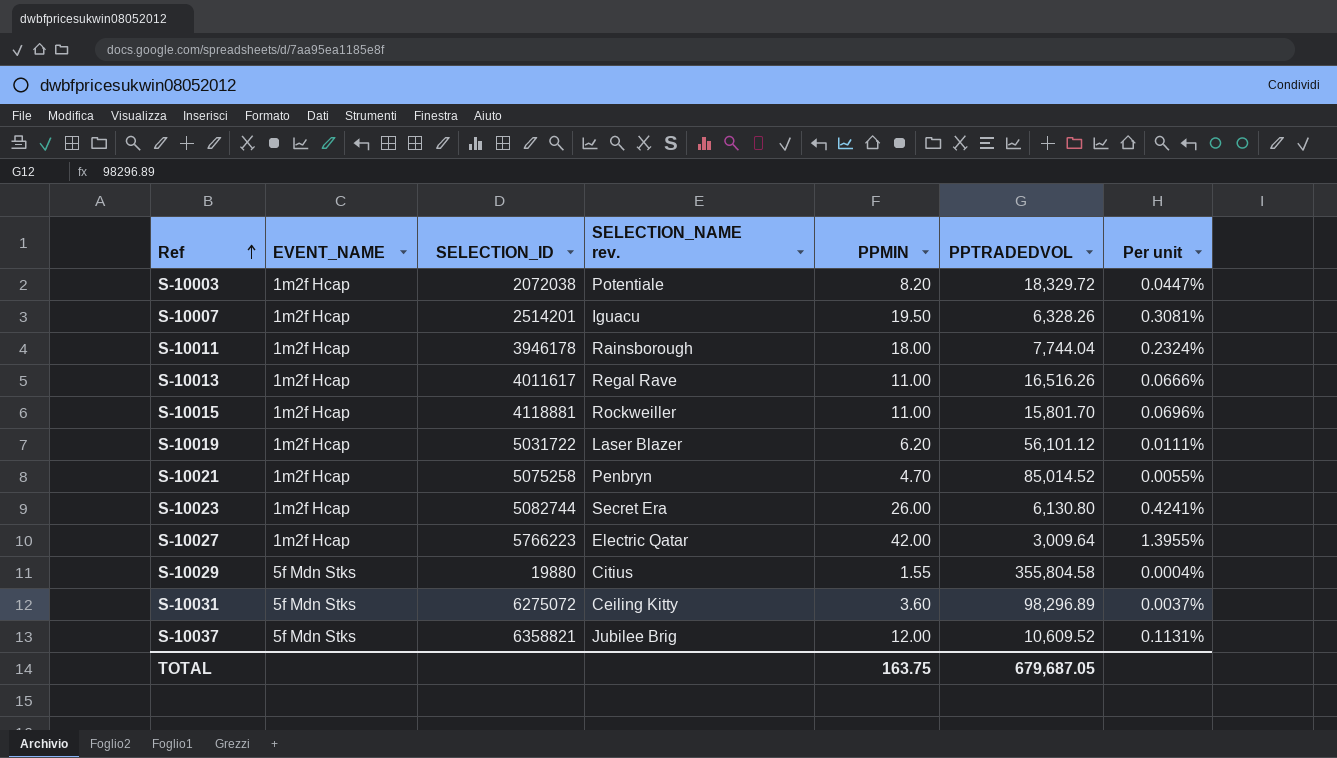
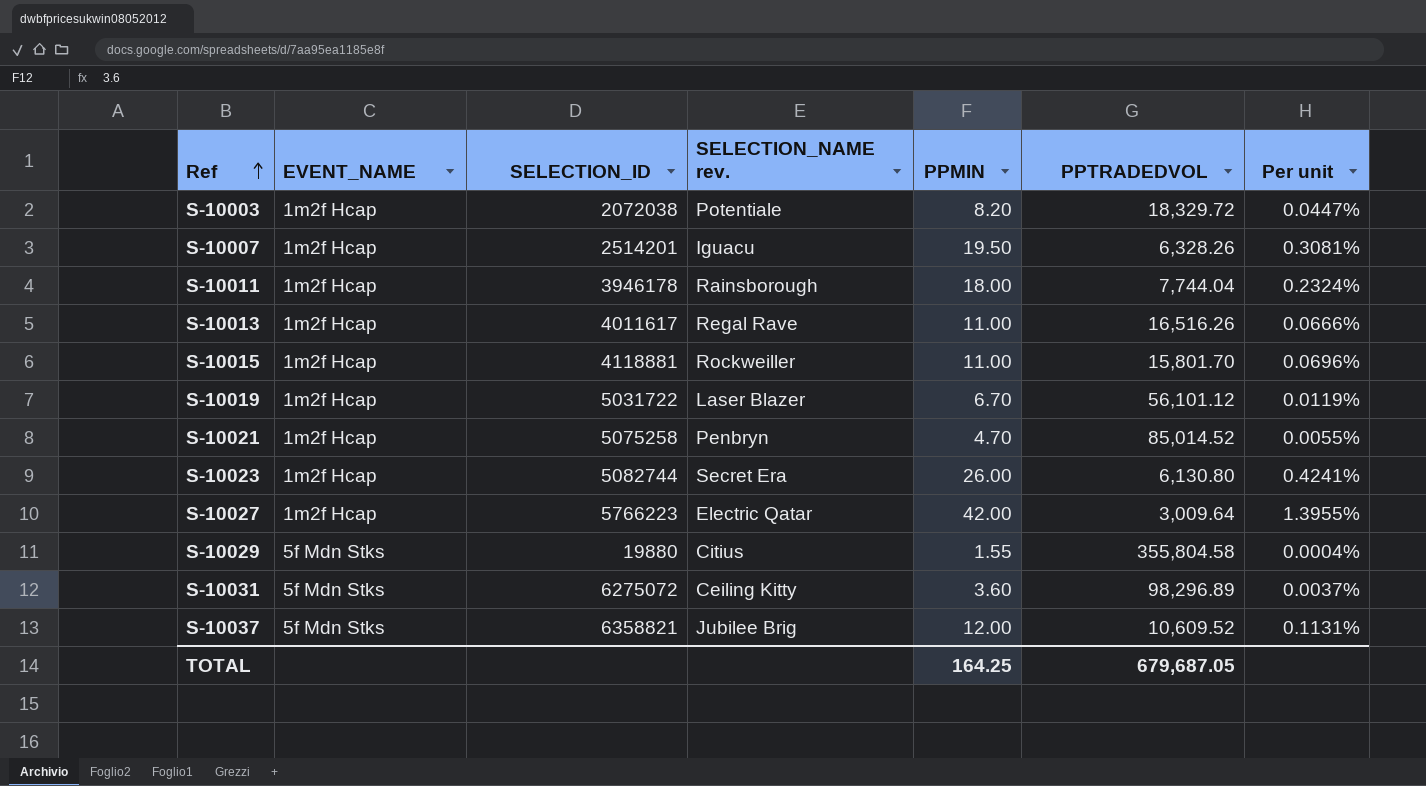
S-10019 | PPMIN: 6.20 -> 6.70
S-10019 | Per unit: 0.0111% -> 0.0119%
TOTAL | PPMIN: 163.75 -> 164.25

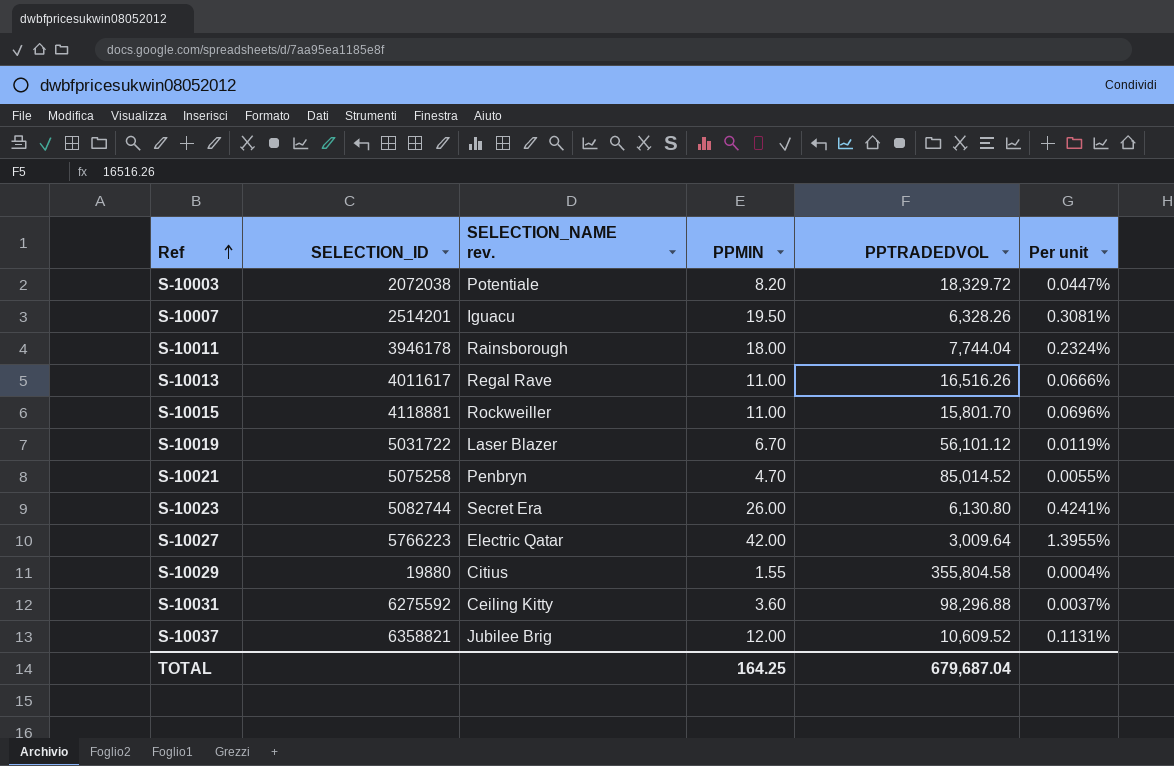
column EVENT_NAME | position: 2 -> none
S-10031 | SELECTION_ID: 6275072 -> 6275592
S-10031 | PPTRADEDVOL: 98,296.89 -> 98,296.88
TOTAL | PPTRADEDVOL: 679,687.05 -> 679,687.04

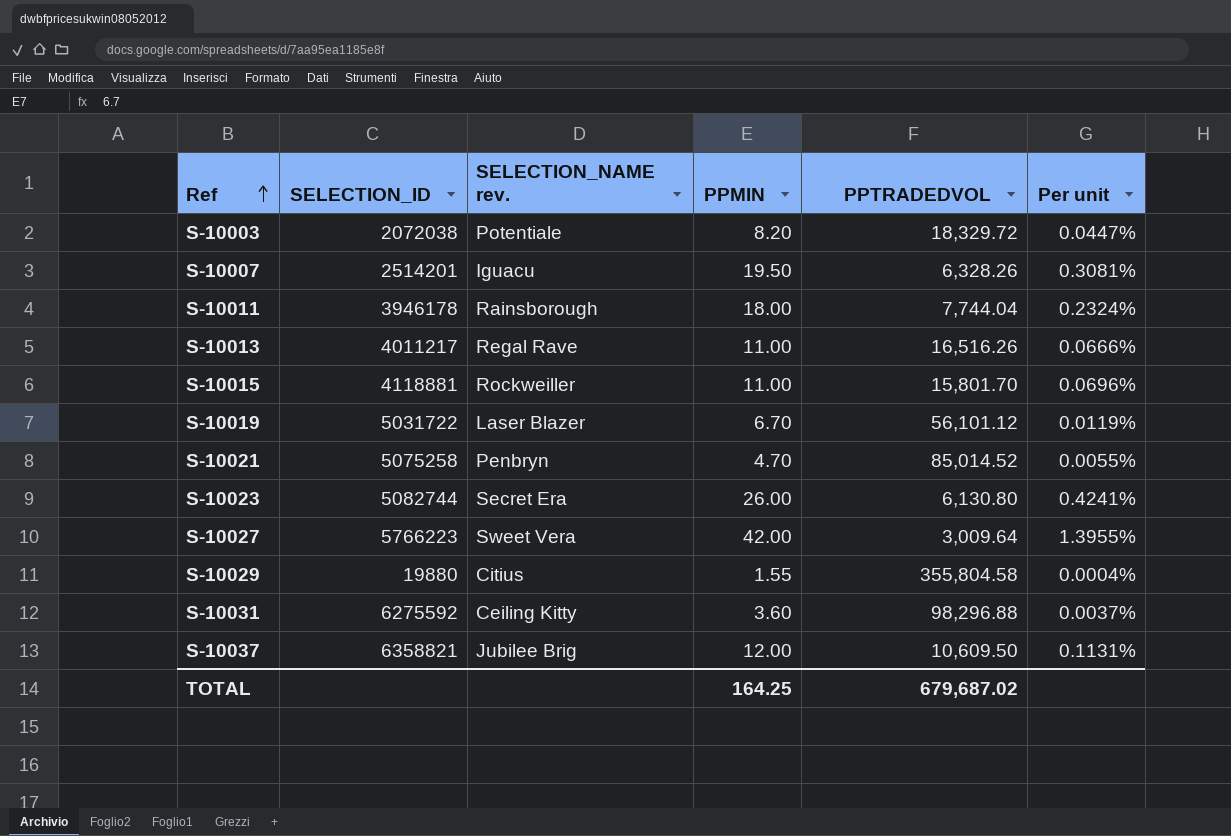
S-10013 | SELECTION_ID: 4011617 -> 4011217
S-10027 | SELECTION_NAME rev.: Electric Qatar -> Sweet Vera
S-10037 | PPTRADEDVOL: 10,609.52 -> 10,609.50
TOTAL | PPTRADEDVOL: 679,687.04 -> 679,687.02

